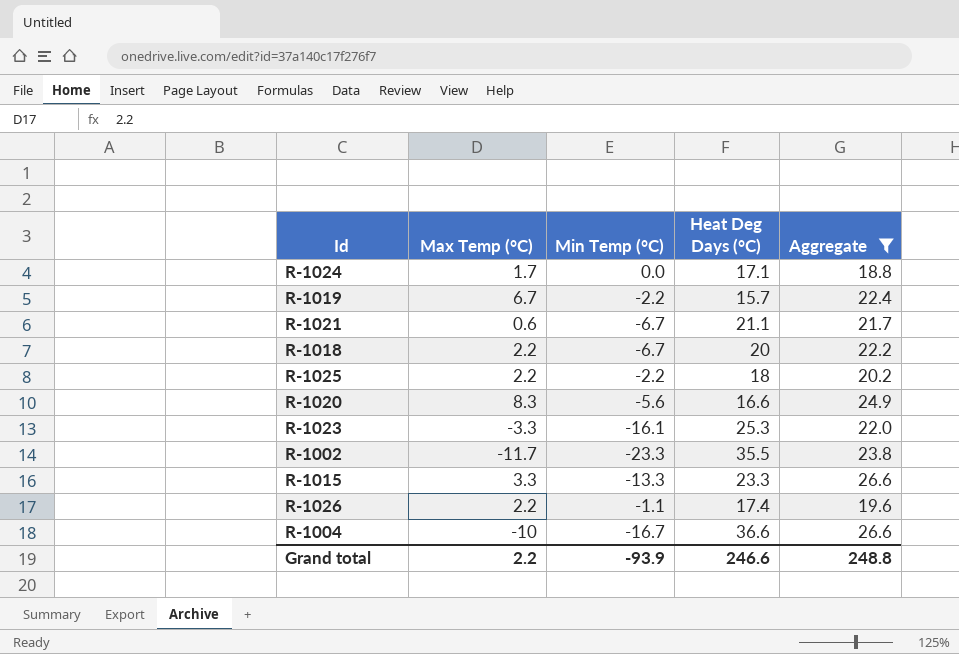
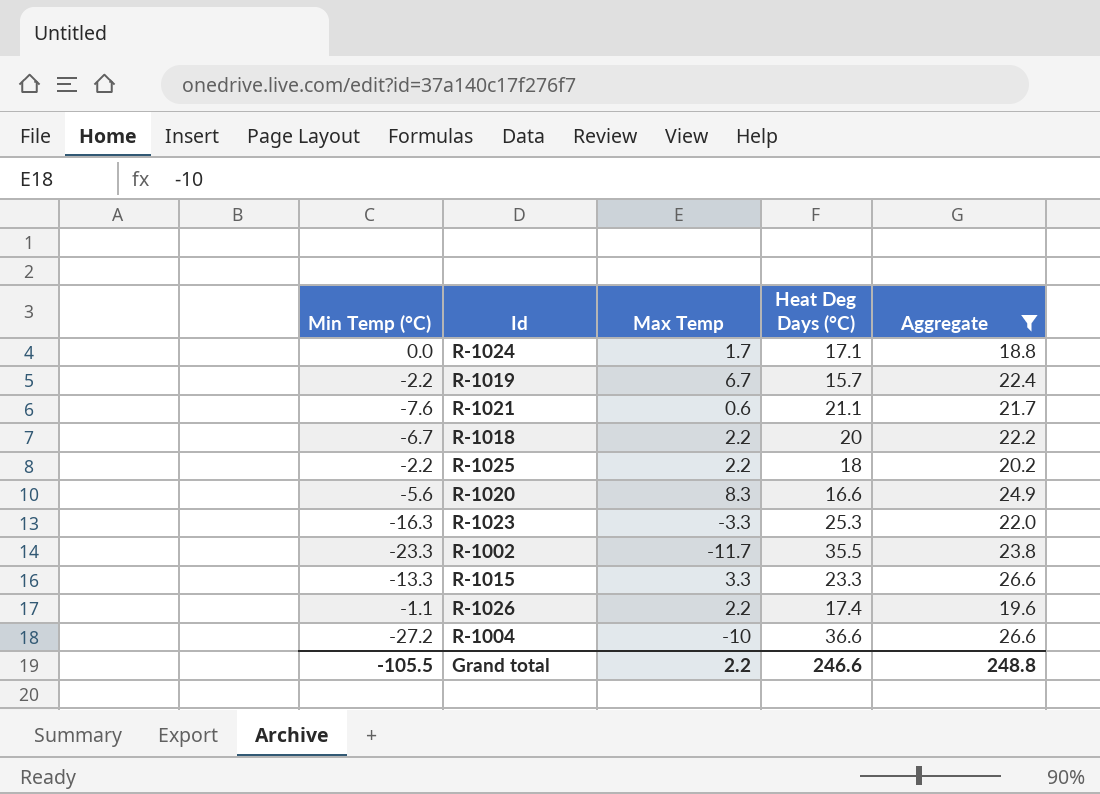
column Min Temp (°C) | position: 3 -> 1
column name: Max Temp (°C) -> Max Temp
R-1021 | Min Temp (°C): -6.7 -> -7.6
R-1023 | Min Temp (°C): -16.1 -> -16.3
R-1004 | Min Temp (°C): -16.7 -> -27.2
Grand total | Min Temp (°C): -93.9 -> -105.5

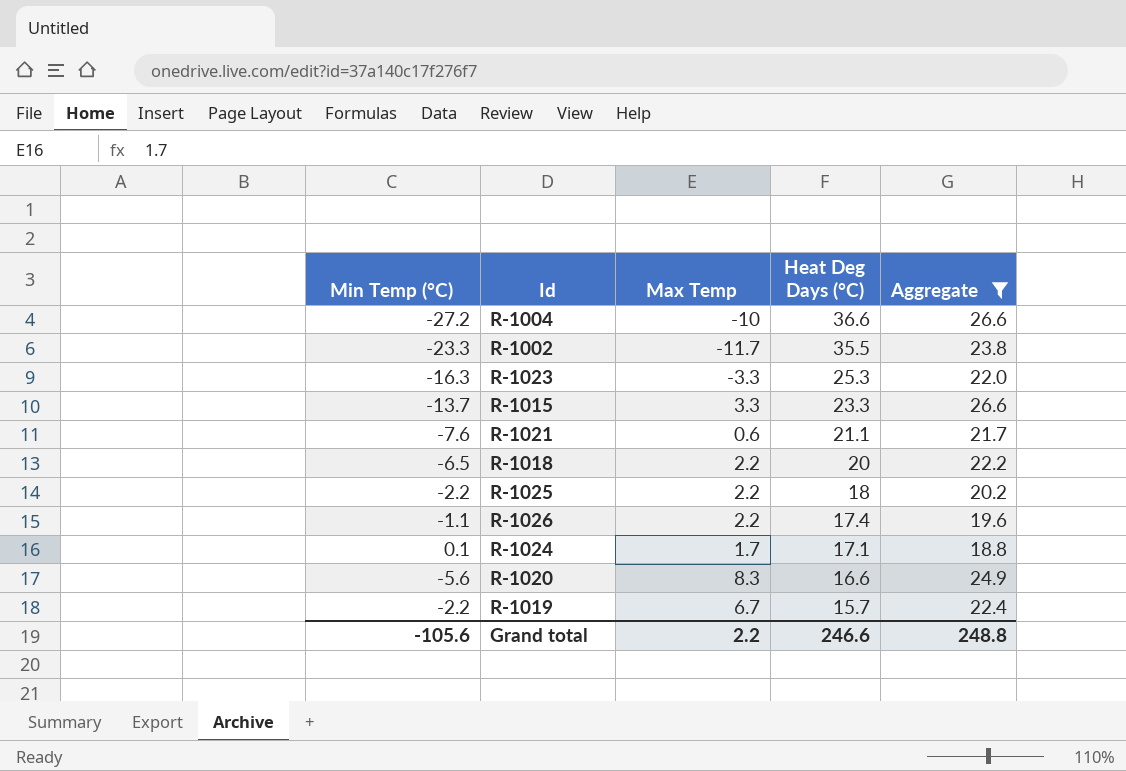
row order: none -> Heat Deg Days (°C) descending
R-1015 | Min Temp (°C): -13.3 -> -13.7
R-1018 | Min Temp (°C): -6.7 -> -6.5
R-1024 | Min Temp (°C): 0.0 -> 0.1
Grand total | Min Temp (°C): -105.5 -> -105.6

